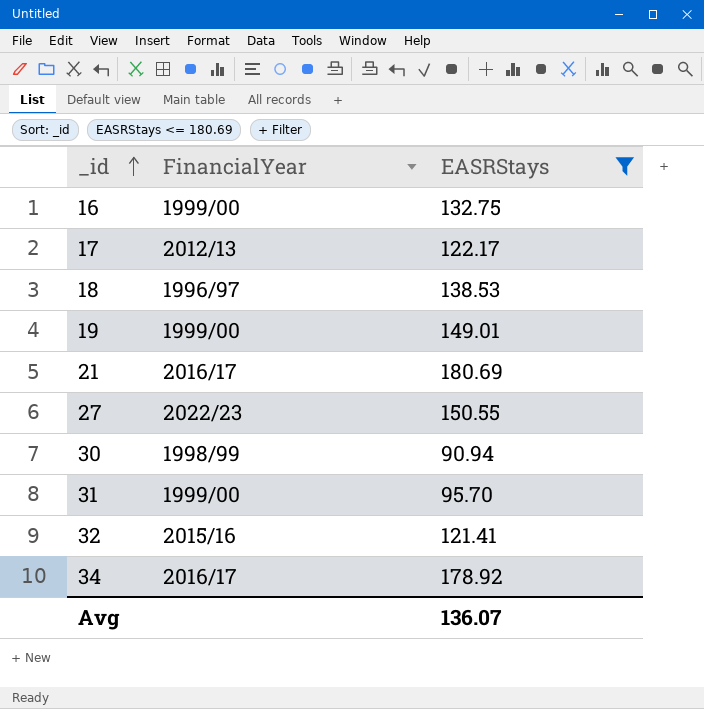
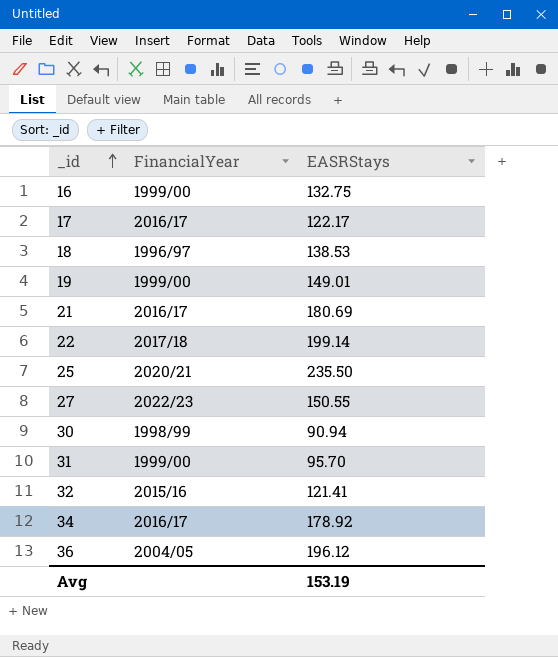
filter: EASRStays <= 180.69 -> none
17 | FinancialYear: 2012/13 -> 2016/17
Avg | EASRStays: 136.07 -> 153.19

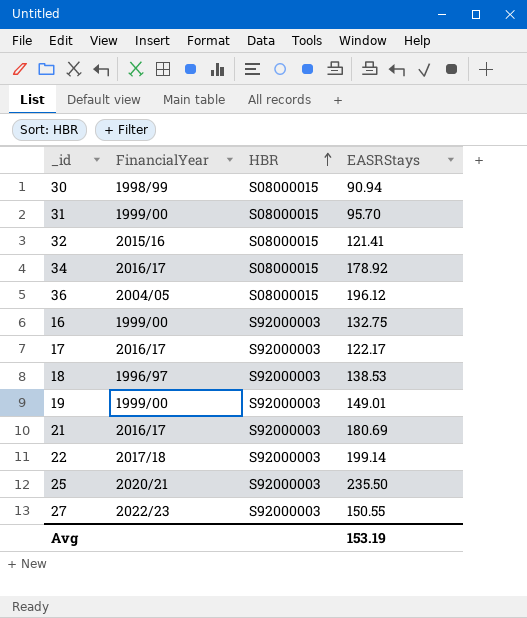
row order: _id ascending -> HBR ascending
column HBR | position: none -> 3

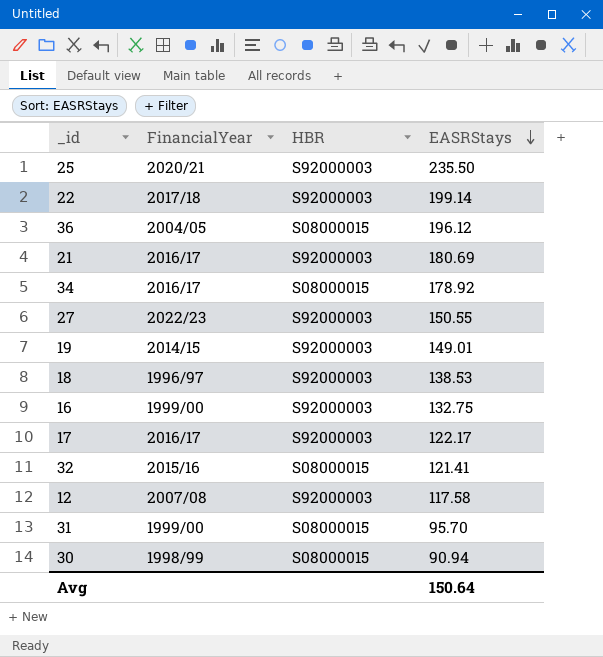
row order: HBR ascending -> EASRStays descending
19 | FinancialYear: 1999/00 -> 2014/15
row 12: none -> 2007/08 | S92000003 | 117.58
Avg | EASRStays: 153.19 -> 150.64

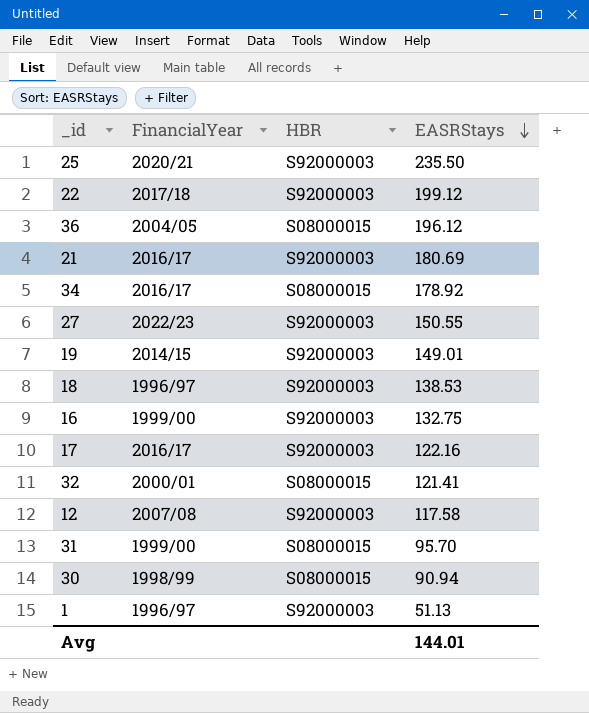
22 | EASRStays: 199.14 -> 199.12
17 | EASRStays: 122.17 -> 122.16
32 | FinancialYear: 2015/16 -> 2000/01
row 1: none -> 1996/97 | S92000003 | 51.13
Avg | EASRStays: 150.64 -> 144.01

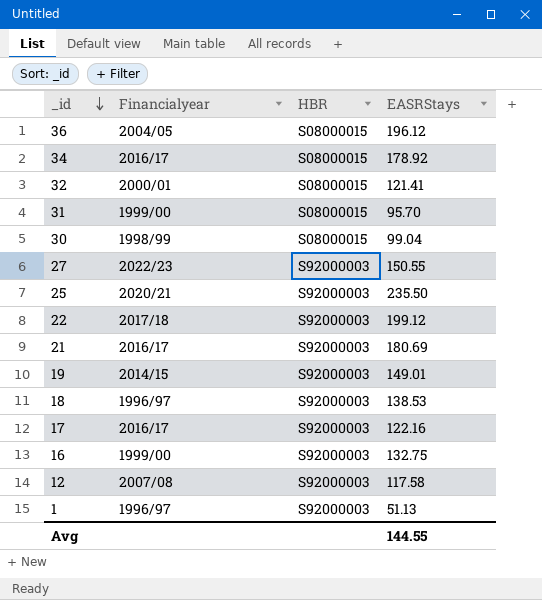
row order: EASRStays descending -> _id descending
column name: FinancialYear -> Financialyear
30 | EASRStays: 90.94 -> 99.04
Avg | EASRStays: 144.01 -> 144.55

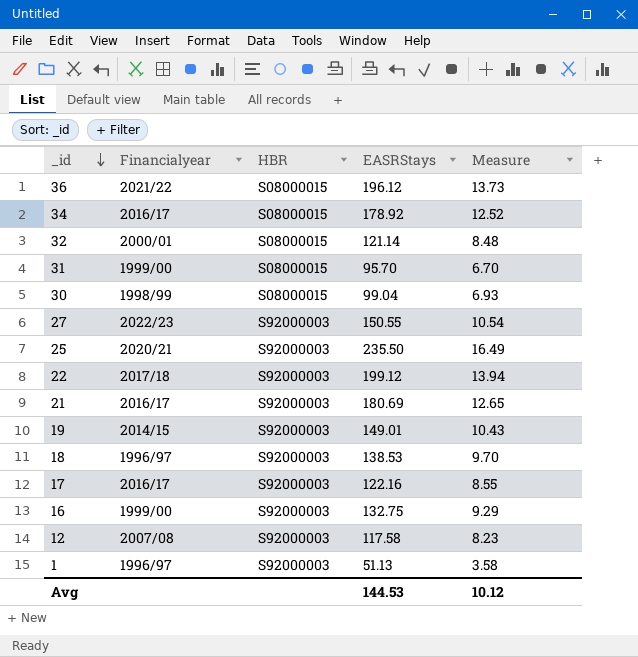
column Measure | formula: none -> [EASRStays] * 0.07
36 | Financialyear: 2004/05 -> 2021/22
32 | EASRStays: 121.41 -> 121.14
Avg | EASRStays: 144.55 -> 144.53

